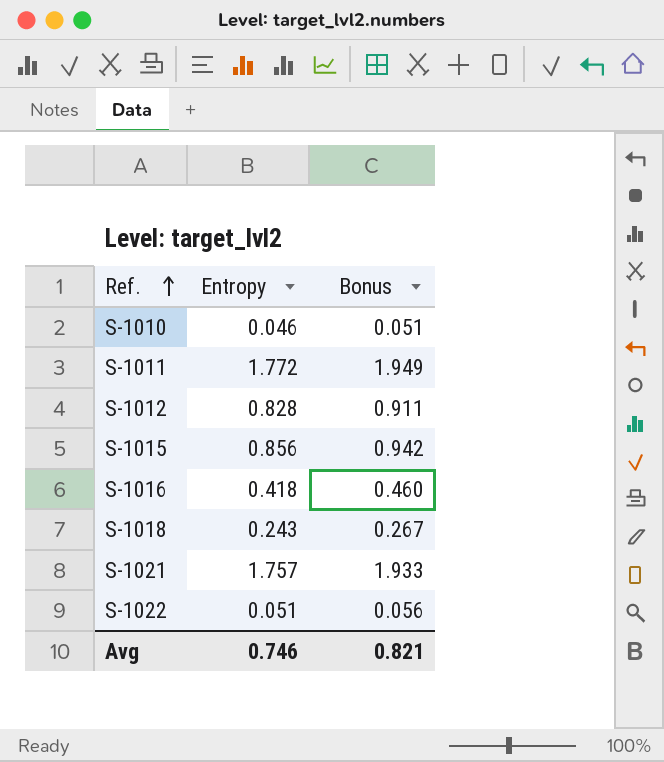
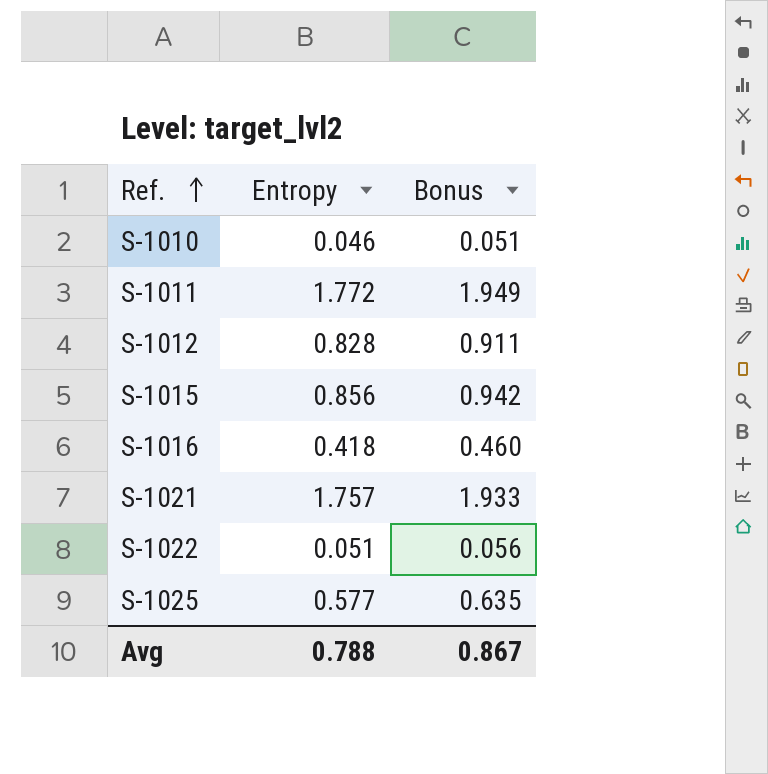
row S-1018: 0.243 | 0.267 -> none
row S-1025: none -> 0.577 | 0.635
Avg | Entropy: 0.746 -> 0.788
Avg | Bonus: 0.821 -> 0.867

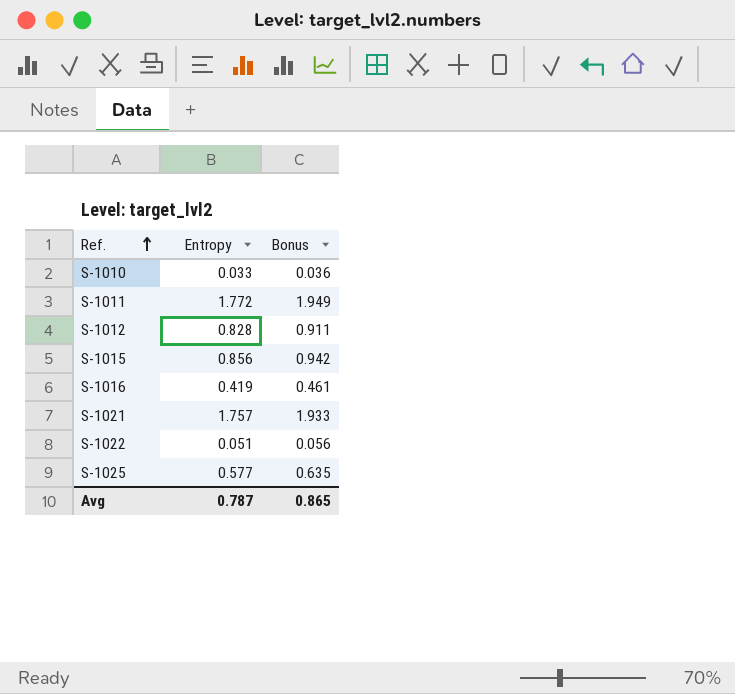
S-1010 | Entropy: 0.046 -> 0.033
S-1010 | Bonus: 0.051 -> 0.036
S-1016 | Entropy: 0.418 -> 0.419
S-1016 | Bonus: 0.460 -> 0.461
Avg | Entropy: 0.788 -> 0.787
Avg | Bonus: 0.867 -> 0.865

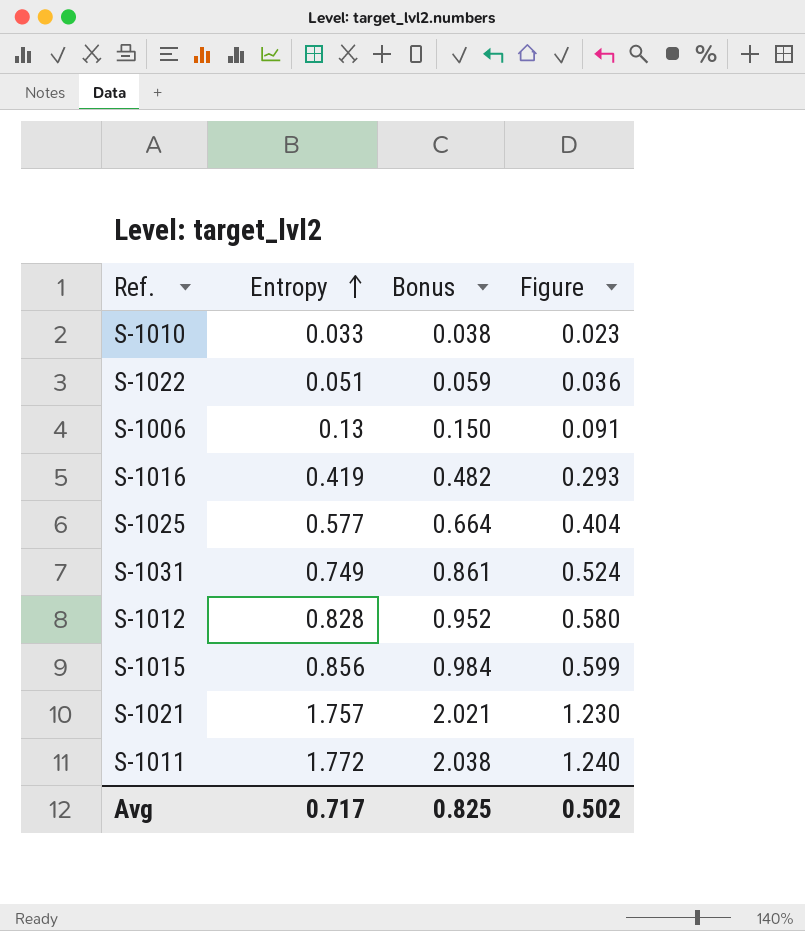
row order: Ref. ascending -> Entropy ascending
column Bonus | formula: [Entropy] * 1.1 -> [Entropy] * 1.15
column Figure | formula: none -> [Entropy] * 0.7
row S-1006: none -> 0.13 | 0.150 | 0.091
row S-1031: none -> 0.749 | 0.861 | 0.524
Avg | Entropy: 0.787 -> 0.717
Avg | Bonus: 0.865 -> 0.825

